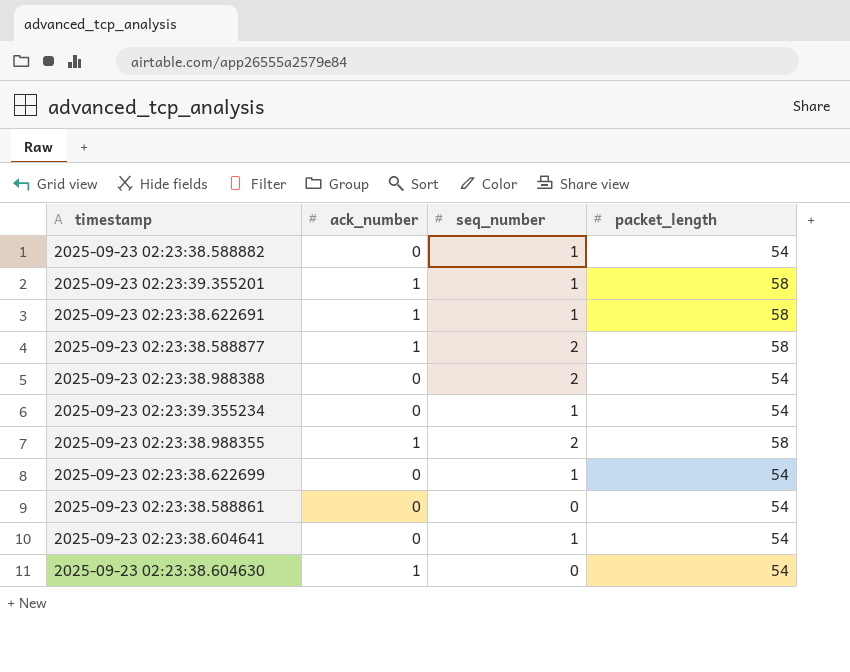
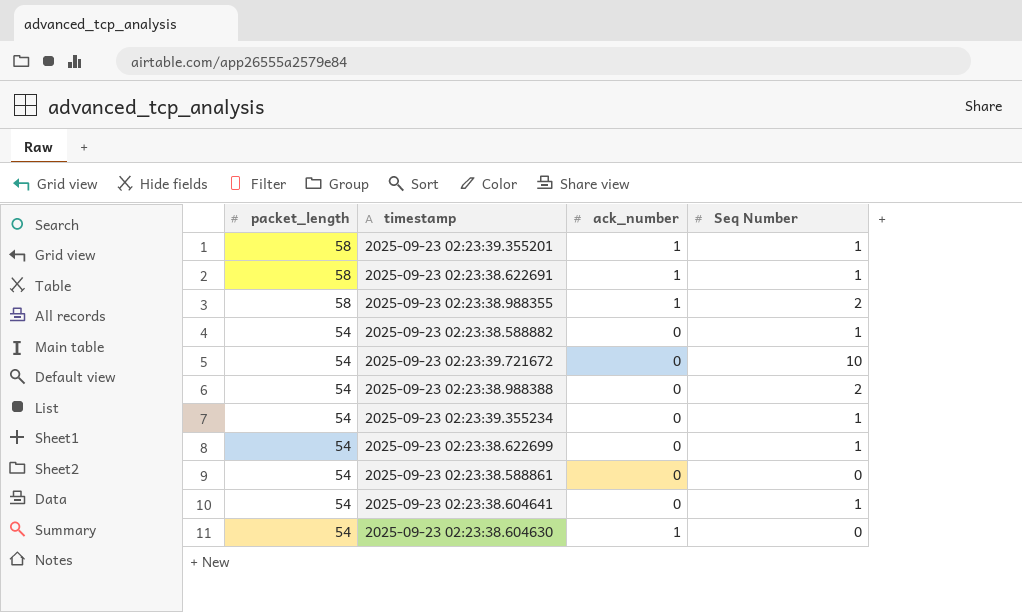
row order: none -> packet_length descending
column packet_length | position: 4 -> 1
column name: seq_number -> Seq Number
row 2025-09-23 02:23:38.588877: 1 | 2 | 58 -> none
row 2025-09-23 02:23:39.721672: none -> 54 | 0 | 10

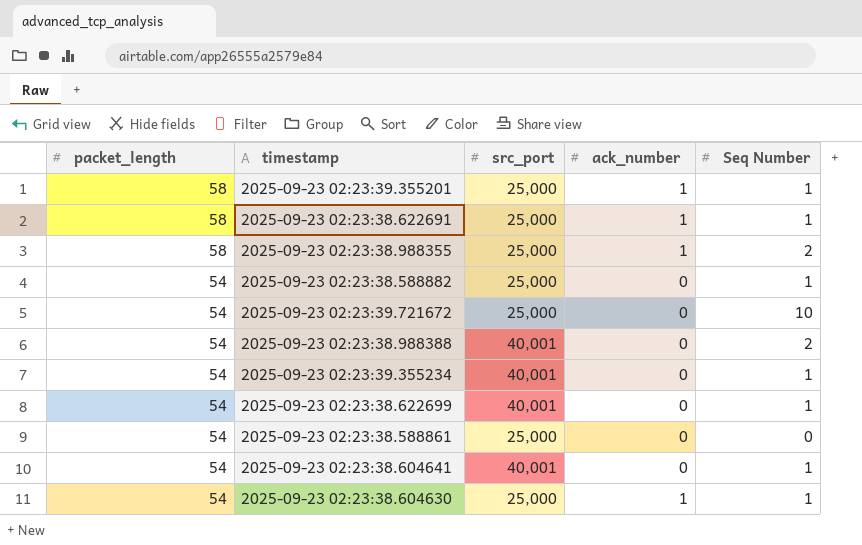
column src_port | position: none -> 3
2025-09-23 02:23:38.604630 | Seq Number: 0 -> 1

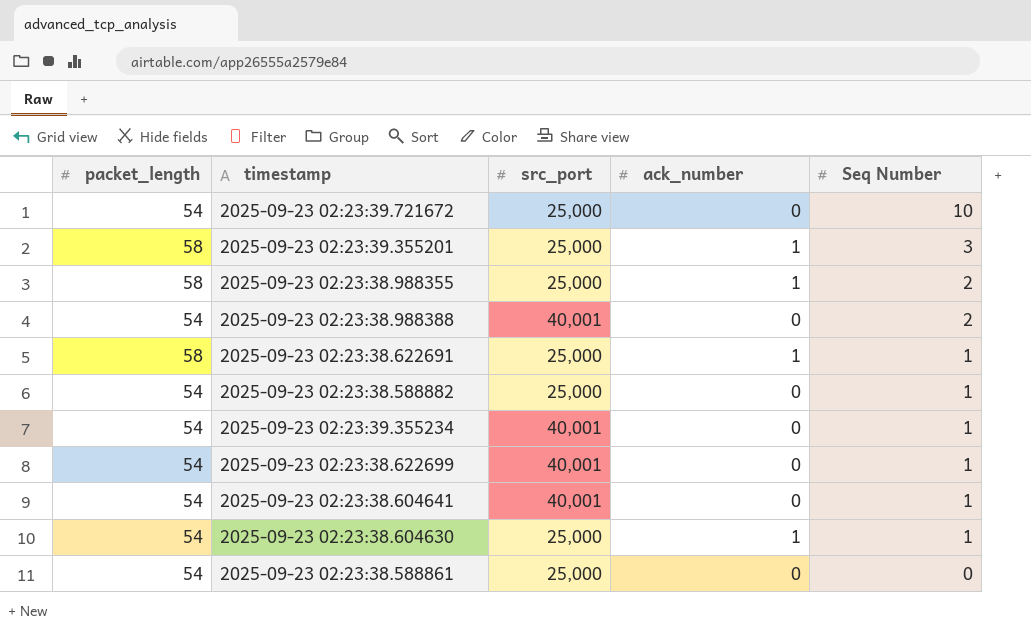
row order: packet_length descending -> Seq Number descending
2025-09-23 02:23:39.355201 | Seq Number: 1 -> 3

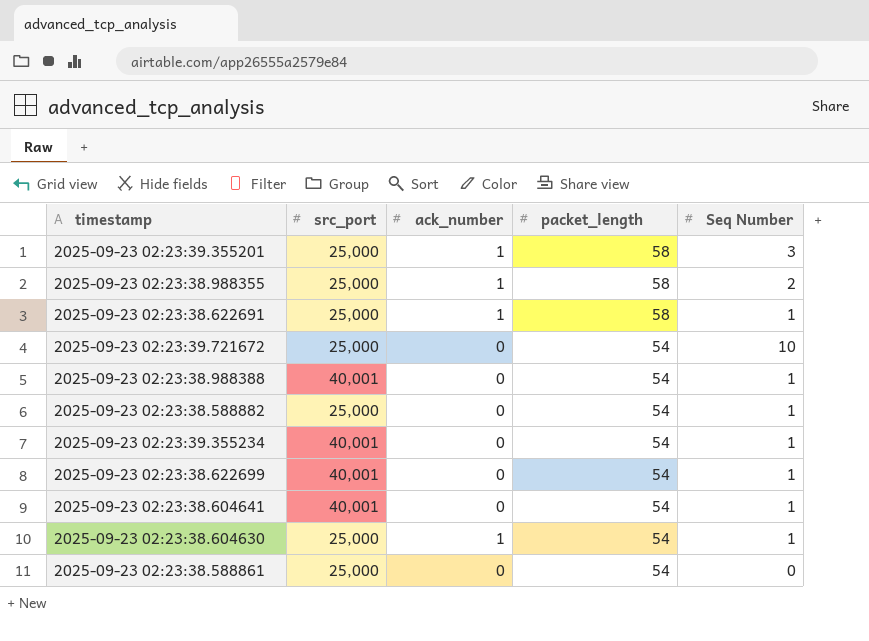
row order: Seq Number descending -> packet_length descending
column packet_length | position: 1 -> 4
2025-09-23 02:23:38.988388 | Seq Number: 2 -> 1

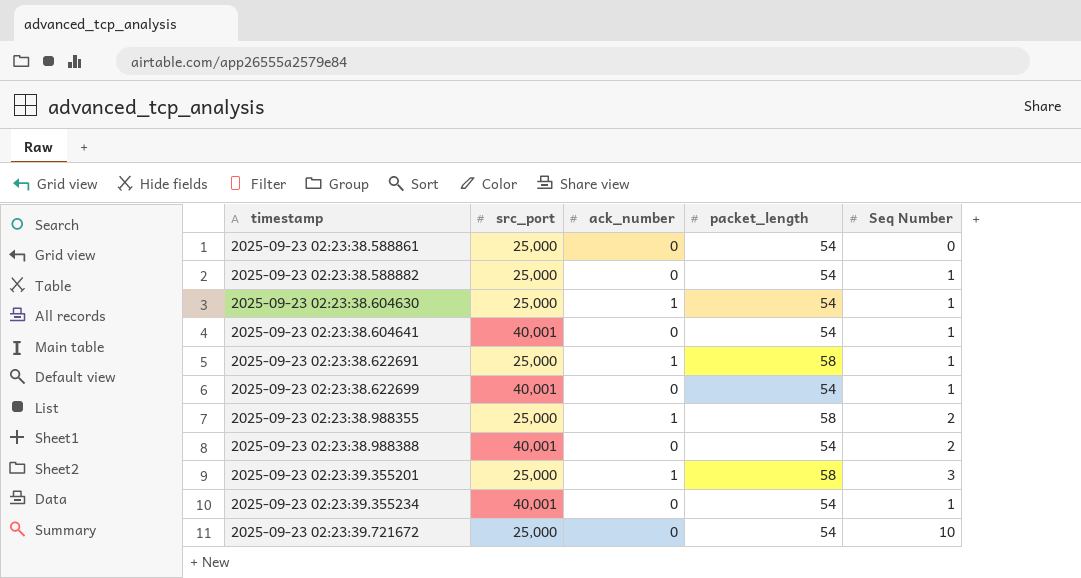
row order: packet_length descending -> timestamp ascending
2025-09-23 02:23:38.988388 | Seq Number: 1 -> 2

